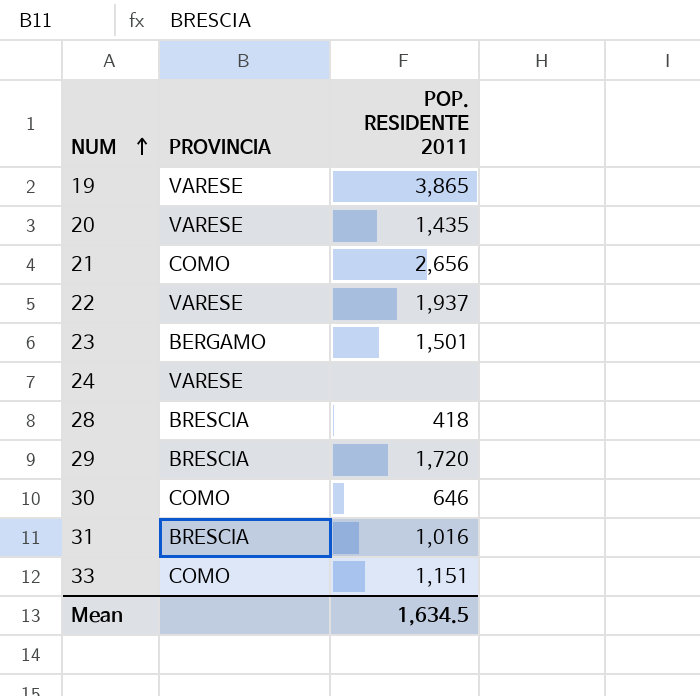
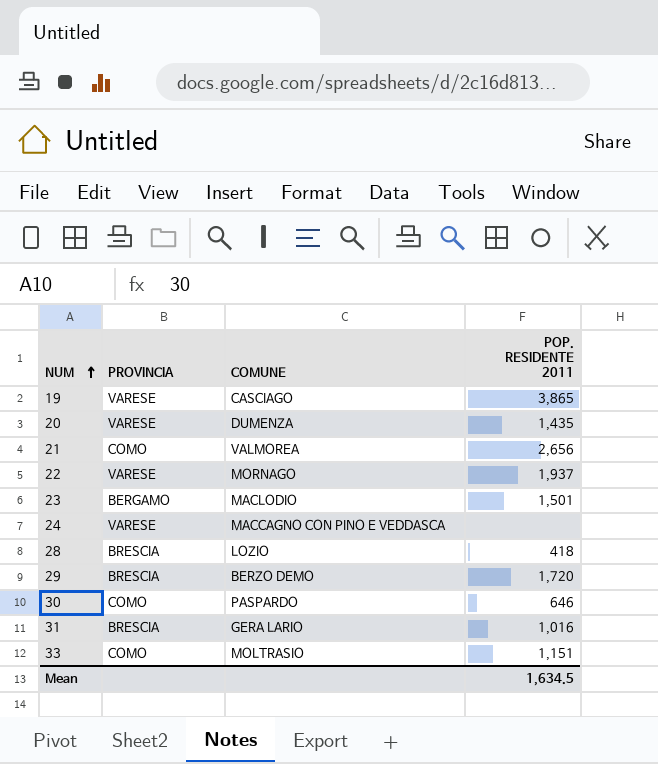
column COMUNE | position: none -> 3

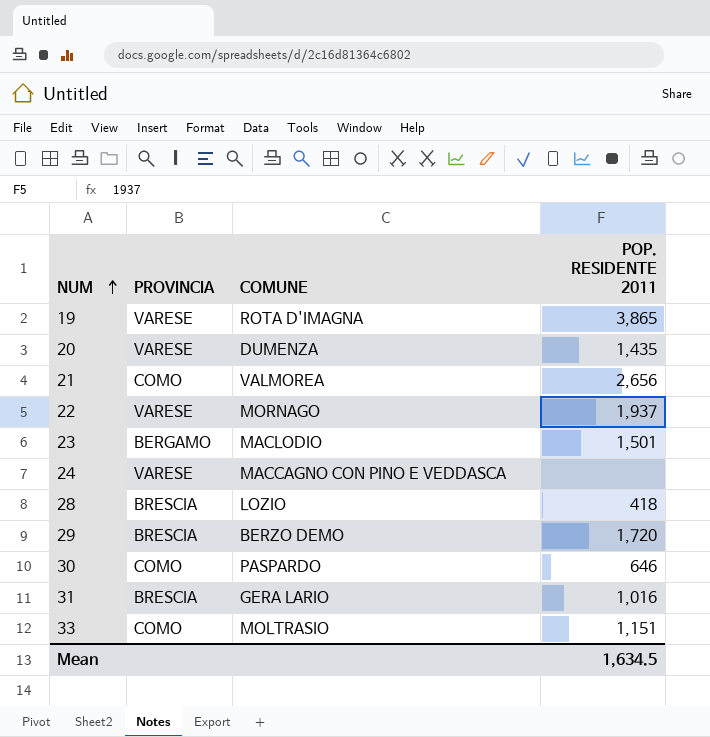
19 | COMUNE: CASCIAGO -> ROTA D'IMAGNA

